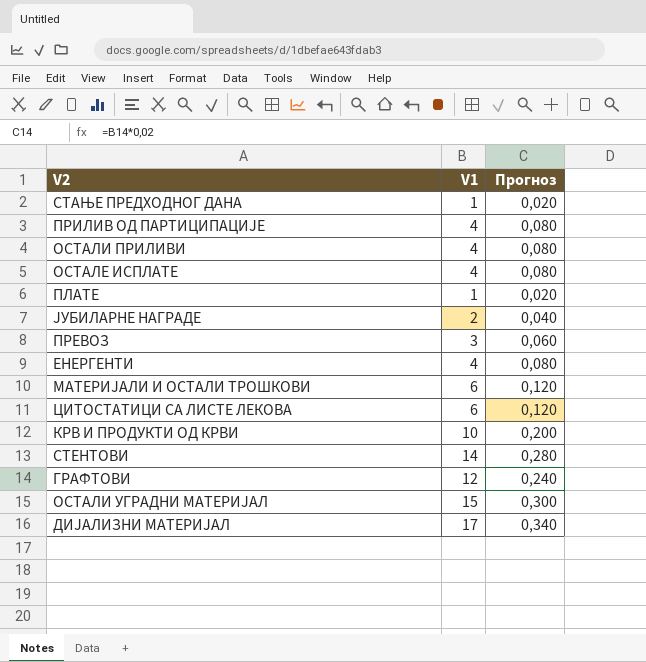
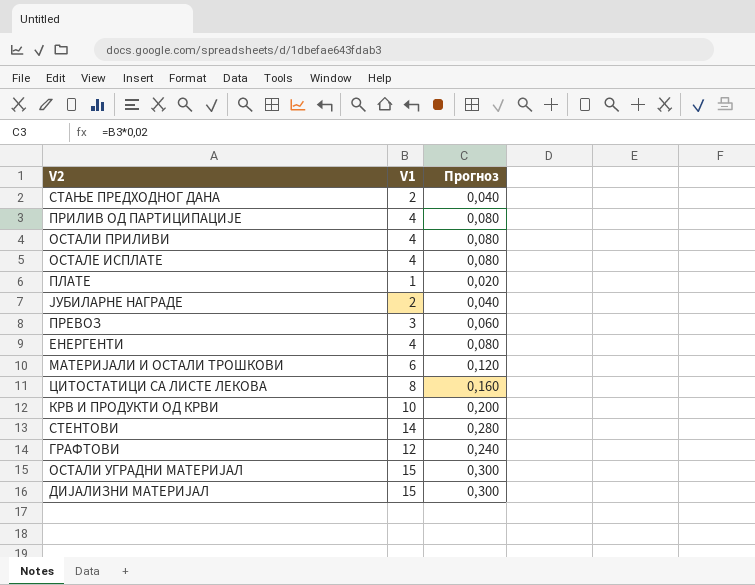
СТАЊЕ ПРЕДХОДНОГ ДАНА | V1: 1 -> 2
СТАЊЕ ПРЕДХОДНОГ ДАНА | Прогноз: 0,020 -> 0,040
ЦИТОСТАТИЦИ СА ЛИСТЕ ЛЕКОВА | V1: 6 -> 8
ЦИТОСТАТИЦИ СА ЛИСТЕ ЛЕКОВА | Прогноз: 0,120 -> 0,160
ДИЈАЛИЗНИ МАТЕРИЈАЛ | V1: 17 -> 15
ДИЈАЛИЗНИ МАТЕРИЈАЛ | Прогноз: 0,340 -> 0,300

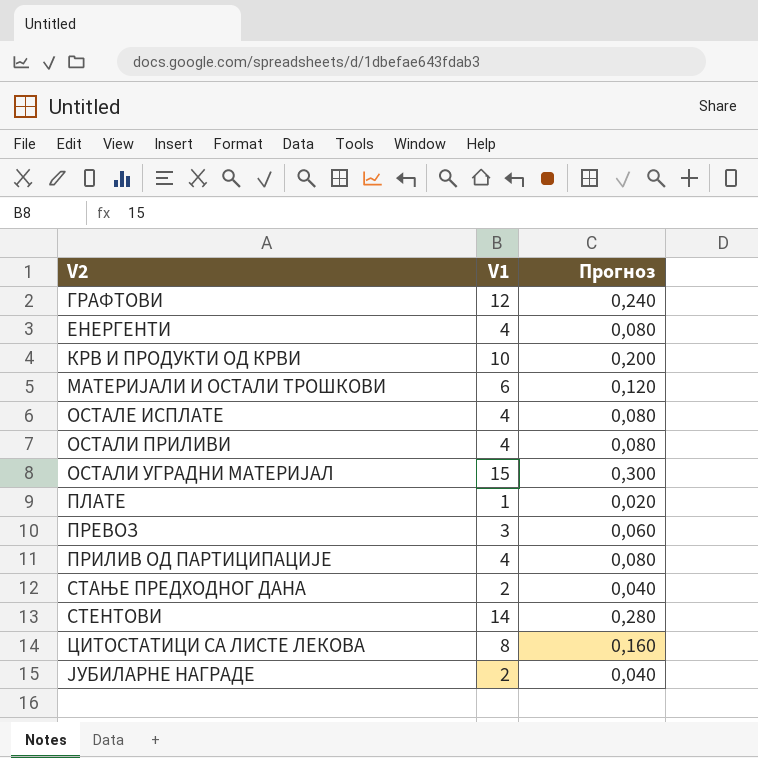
row order: none -> V2 ascending
row ДИЈАЛИЗНИ МАТЕРИЈАЛ: 15 | 0,300 -> none

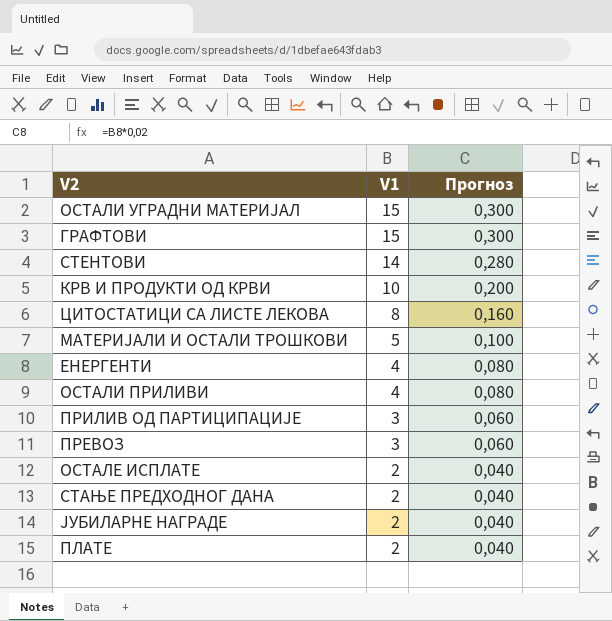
row order: V2 ascending -> V1 descending
ГРАФТОВИ | V1: 12 -> 15
ГРАФТОВИ | Прогноз: 0,240 -> 0,300
МАТЕРИЈАЛИ И ОСТАЛИ ТРОШКОВИ | V1: 6 -> 5
МАТЕРИЈАЛИ И ОСТАЛИ ТРОШКОВИ | Прогноз: 0,120 -> 0,100
ПРИЛИВ ОД ПАРТИЦИПАЦИЈЕ | V1: 4 -> 3
ПРИЛИВ ОД ПАРТИЦИПАЦИЈЕ | Прогноз: 0,080 -> 0,060
ОСТАЛЕ ИСПЛАТЕ | V1: 4 -> 2
ОСТАЛЕ ИСПЛАТЕ | Прогноз: 0,080 -> 0,040
ПЛАТЕ | V1: 1 -> 2
ПЛАТЕ | Прогноз: 0,020 -> 0,040

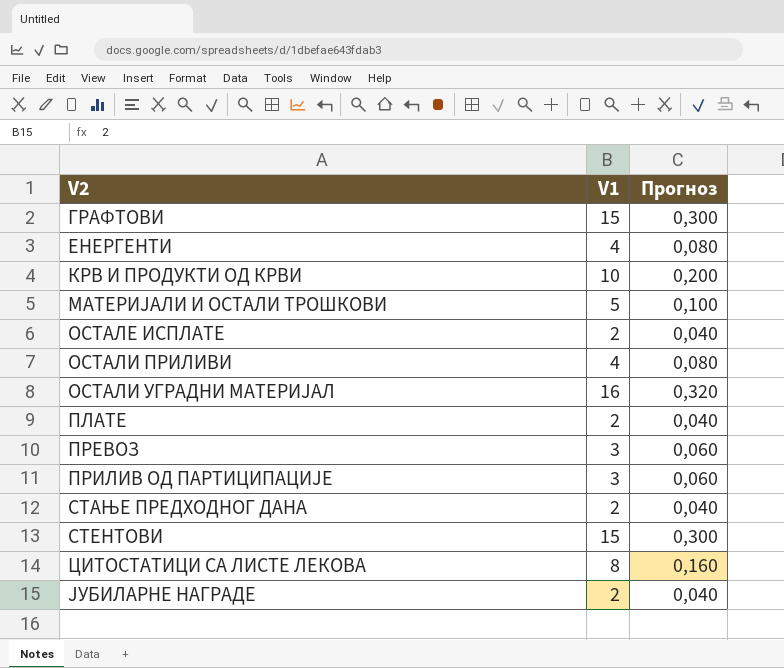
row order: V1 descending -> V2 ascending
ОСТАЛИ УГРАДНИ МАТЕРИЈАЛ | V1: 15 -> 16
ОСТАЛИ УГРАДНИ МАТЕРИЈАЛ | Прогноз: 0,300 -> 0,320
СТЕНТОВИ | V1: 14 -> 15
СТЕНТОВИ | Прогноз: 0,280 -> 0,300

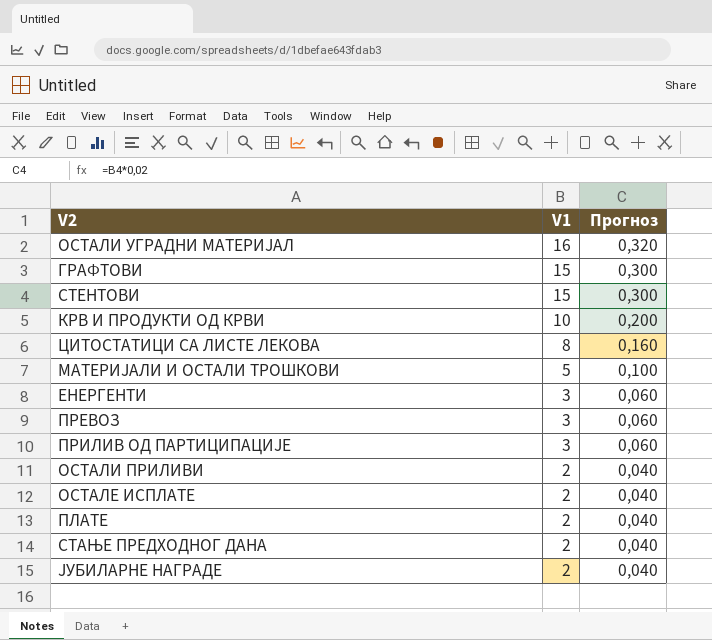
row order: V2 ascending -> V1 descending
ЕНЕРГЕНТИ | V1: 4 -> 3
ЕНЕРГЕНТИ | Прогноз: 0,080 -> 0,060
ОСТАЛИ ПРИЛИВИ | V1: 4 -> 2
ОСТАЛИ ПРИЛИВИ | Прогноз: 0,080 -> 0,040

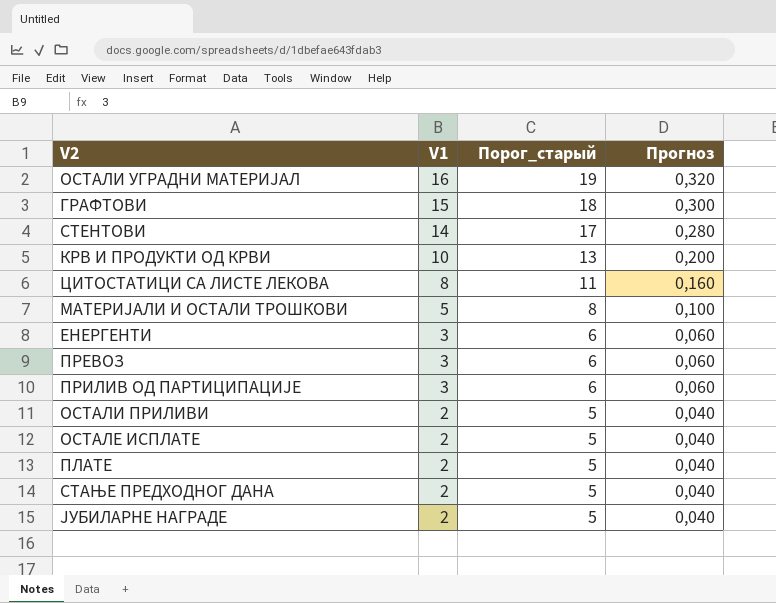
column Порог_старый | formula: none -> [V1] + 3
СТЕНТОВИ | V1: 15 -> 14
СТЕНТОВИ | Прогноз: 0,300 -> 0,280

